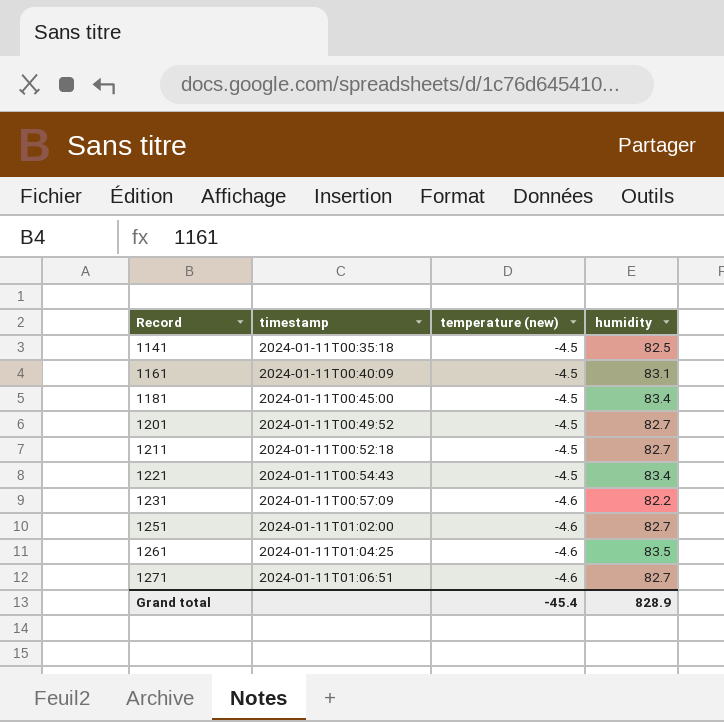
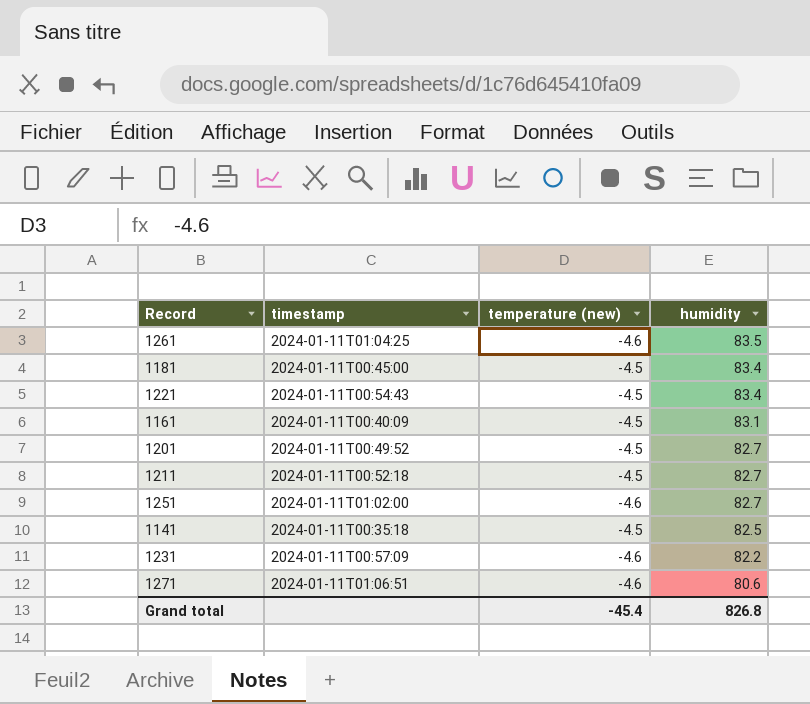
row order: Record ascending -> humidity descending
1271 | humidity: 82.7 -> 80.6
Grand total | humidity: 828.9 -> 826.8

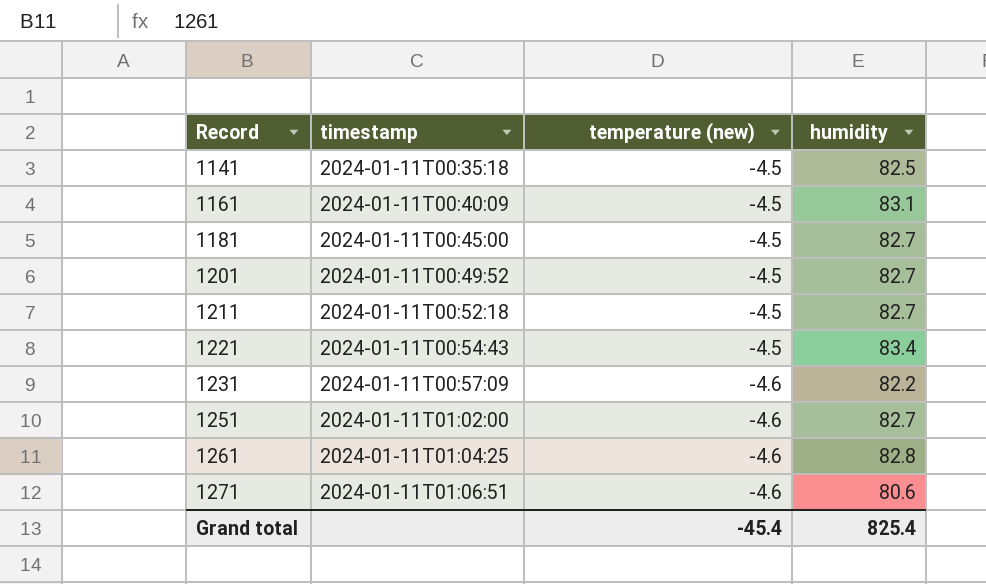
row order: humidity descending -> Record ascending
1181 | humidity: 83.4 -> 82.7
1261 | humidity: 83.5 -> 82.8
Grand total | humidity: 826.8 -> 825.4

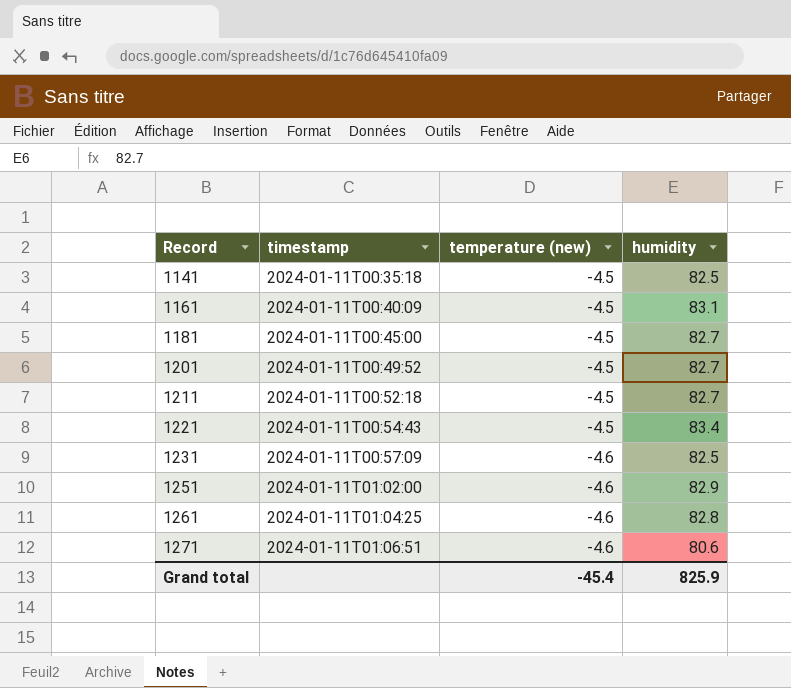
1231 | humidity: 82.2 -> 82.5
1251 | humidity: 82.7 -> 82.9
Grand total | humidity: 825.4 -> 825.9

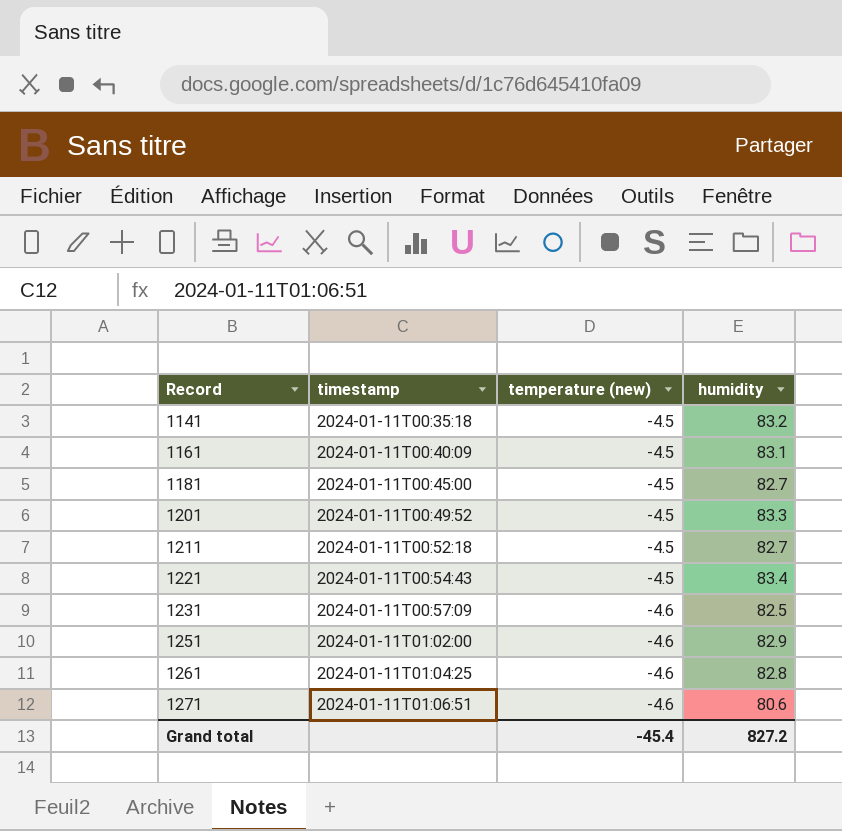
1141 | humidity: 82.5 -> 83.2
1201 | humidity: 82.7 -> 83.3
Grand total | humidity: 825.9 -> 827.2

